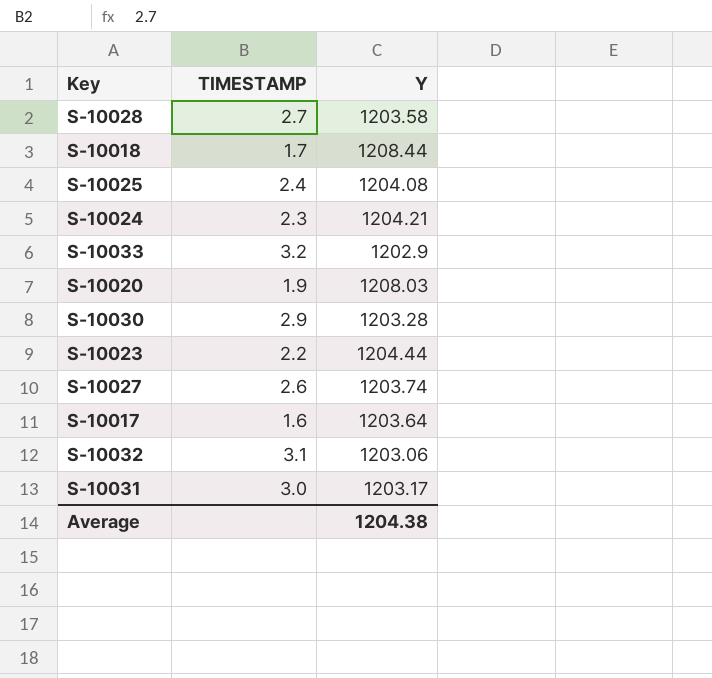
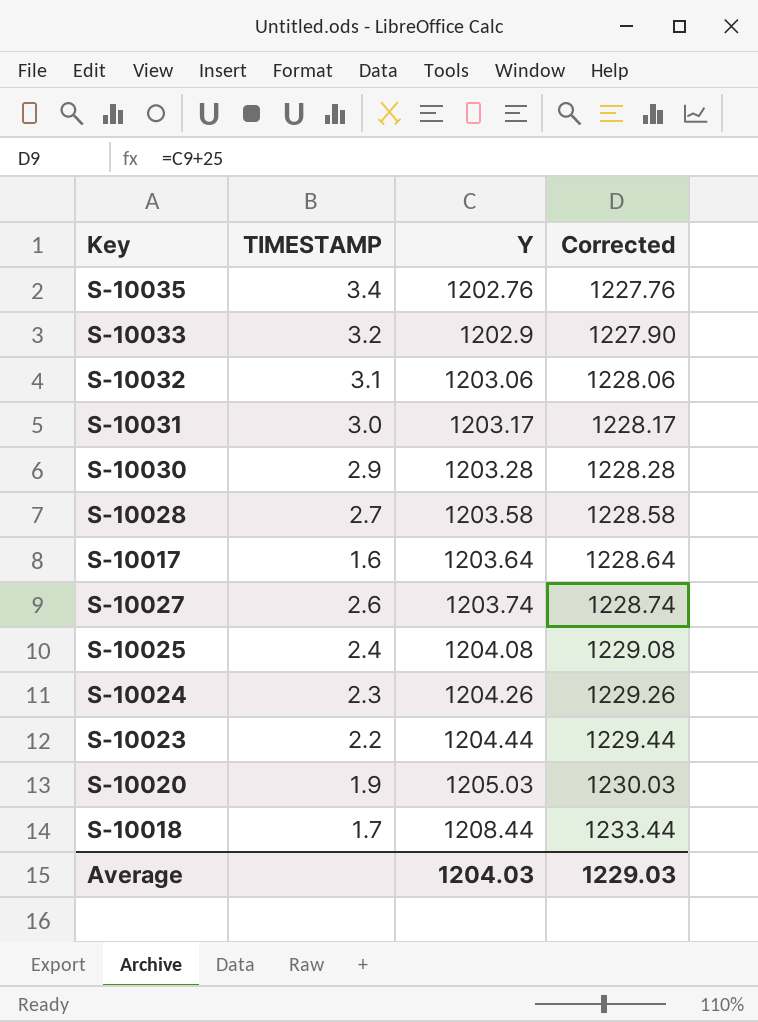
row order: none -> Y ascending
column Corrected | formula: none -> [Y] + 25
row S-10035: none -> 3.4 | 1202.76 | 1227.76
S-10024 | Y: 1204.21 -> 1204.26
S-10020 | Y: 1208.03 -> 1205.03
Average | Y: 1204.38 -> 1204.03

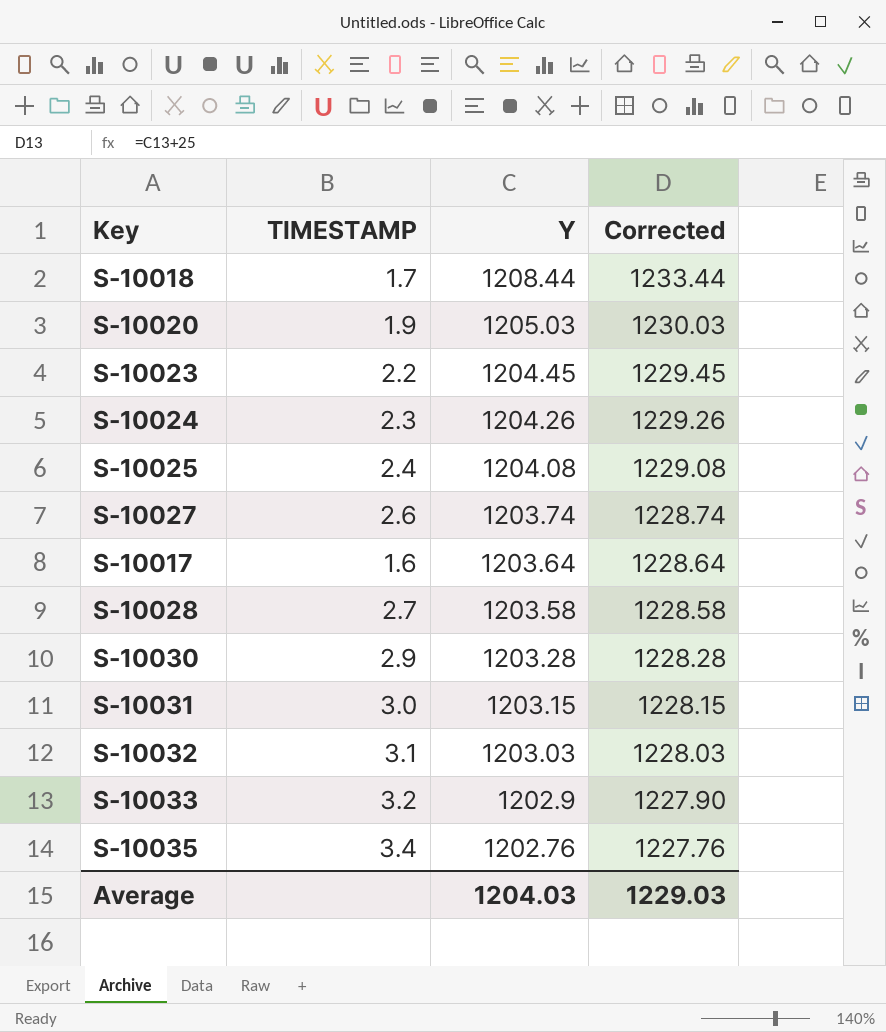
row order: Y ascending -> Y descending
S-10023 | Y: 1204.44 -> 1204.45
S-10023 | Corrected: 1229.44 -> 1229.45
S-10031 | Y: 1203.17 -> 1203.15
S-10031 | Corrected: 1228.17 -> 1228.15
S-10032 | Y: 1203.06 -> 1203.03
S-10032 | Corrected: 1228.06 -> 1228.03

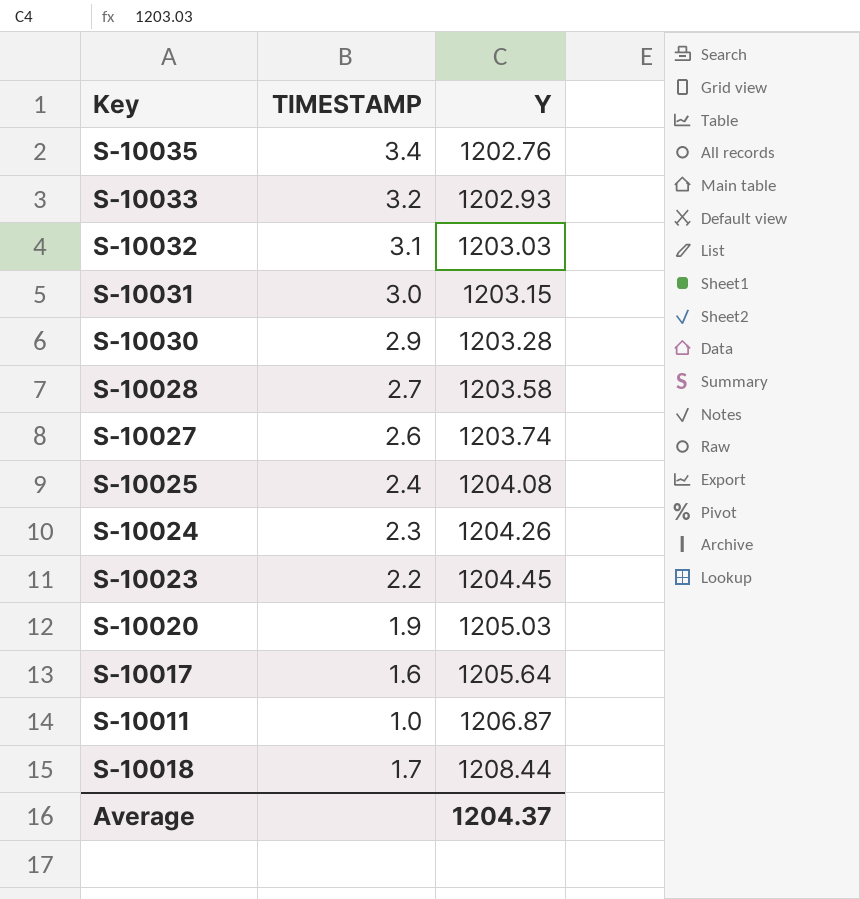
row order: Y descending -> Y ascending
column Corrected | formula: [Y] + 25 -> none
S-10033 | Y: 1202.9 -> 1202.93
S-10017 | Y: 1203.64 -> 1205.64
row S-10011: none -> 1.0 | 1206.87
Average | Y: 1204.03 -> 1204.37

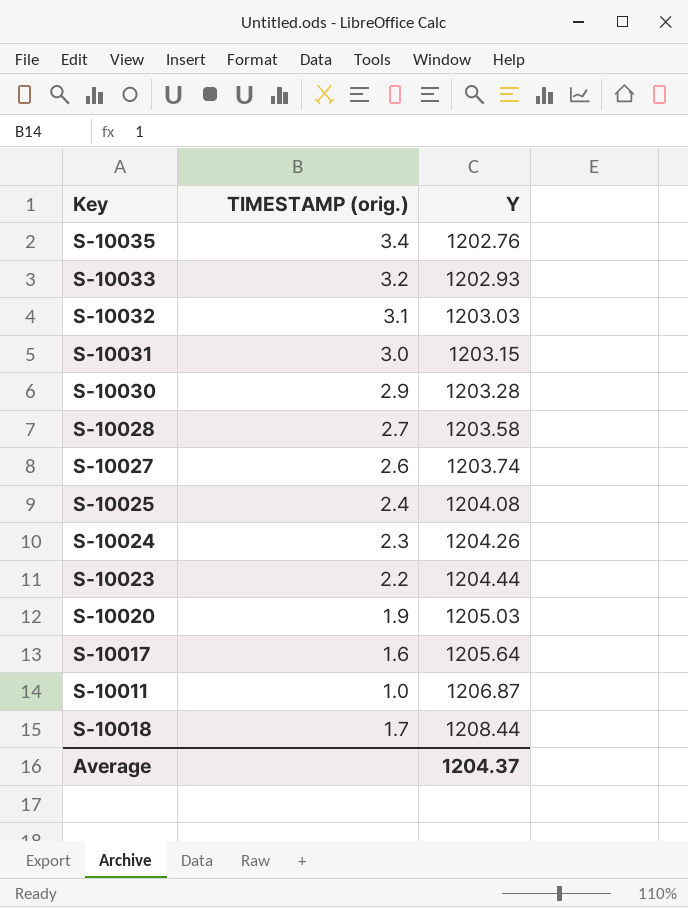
column name: TIMESTAMP -> TIMESTAMP (orig.)
S-10023 | Y: 1204.45 -> 1204.44

